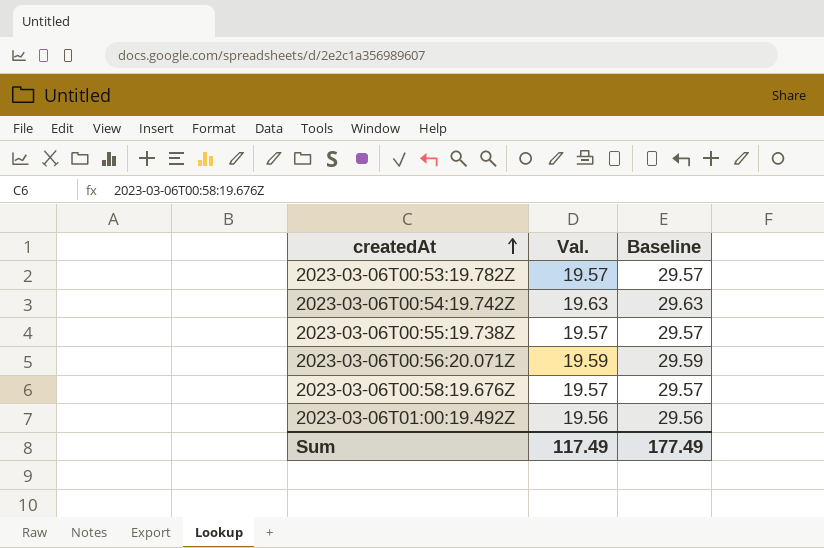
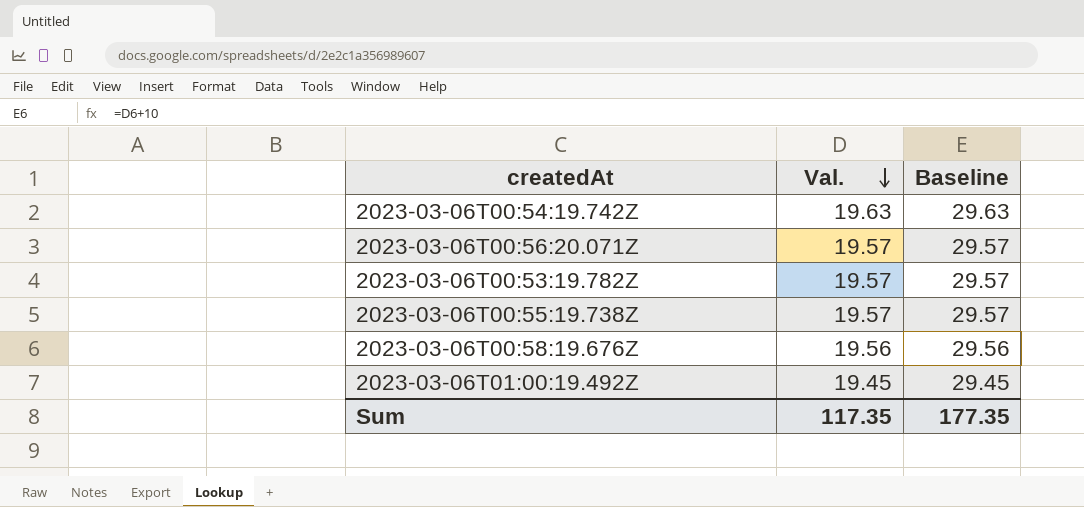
row order: createdAt ascending -> Val. descending
2023-03-06T00:56:20.071Z | Val.: 19.59 -> 19.57
2023-03-06T00:56:20.071Z | Baseline: 29.59 -> 29.57
2023-03-06T00:58:19.676Z | Val.: 19.57 -> 19.56
2023-03-06T00:58:19.676Z | Baseline: 29.57 -> 29.56
2023-03-06T01:00:19.492Z | Val.: 19.56 -> 19.45
2023-03-06T01:00:19.492Z | Baseline: 29.56 -> 29.45
Sum | Val.: 117.49 -> 117.35
Sum | Baseline: 177.49 -> 177.35

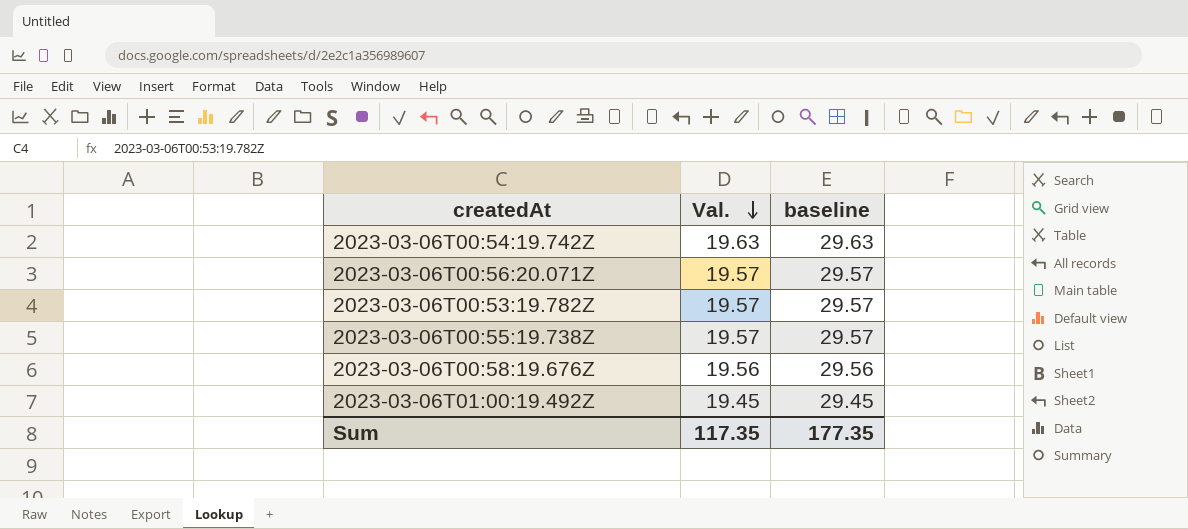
column name: Baseline -> baseline

